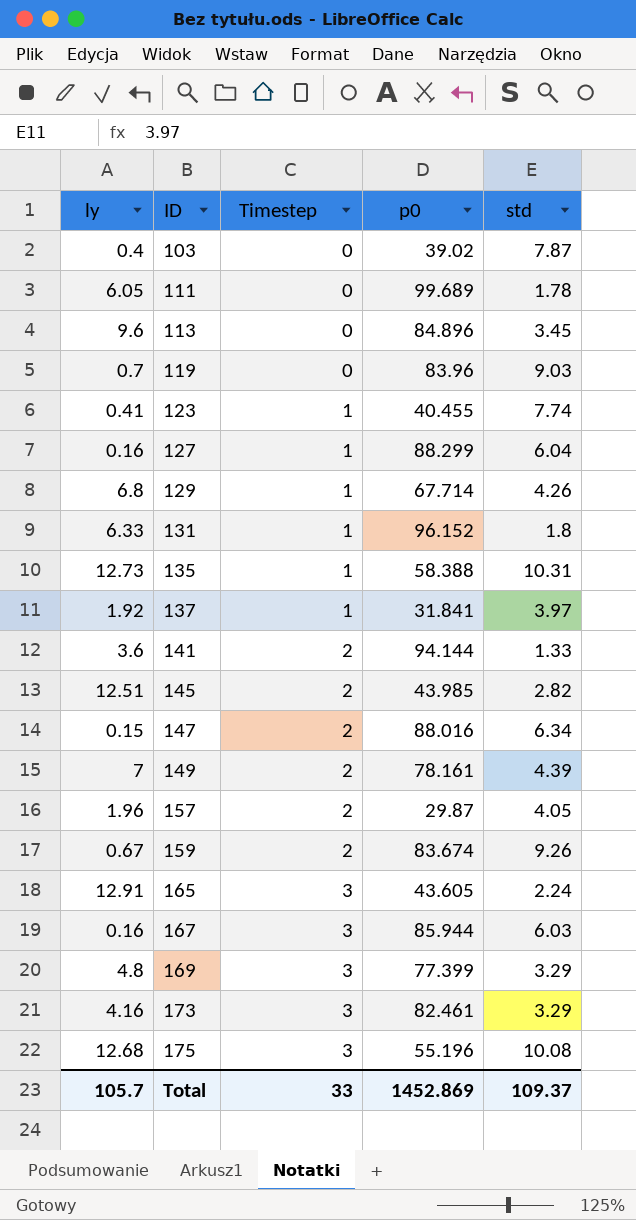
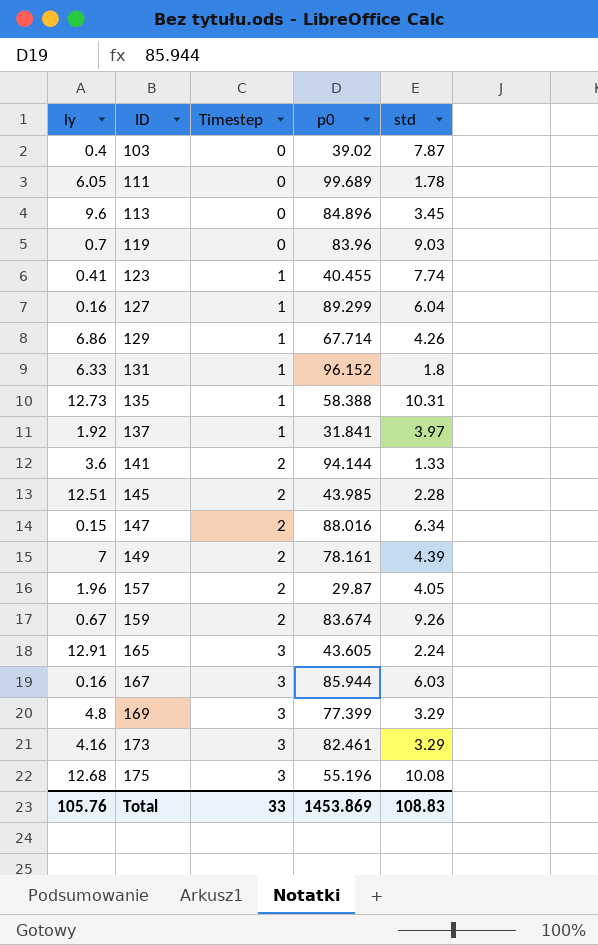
127 | p0: 88.299 -> 89.299
129 | ly: 6.8 -> 6.86
145 | std: 2.82 -> 2.28
Total | ly: 105.7 -> 105.76
Total | p0: 1452.869 -> 1453.869
Total | std: 109.37 -> 108.83

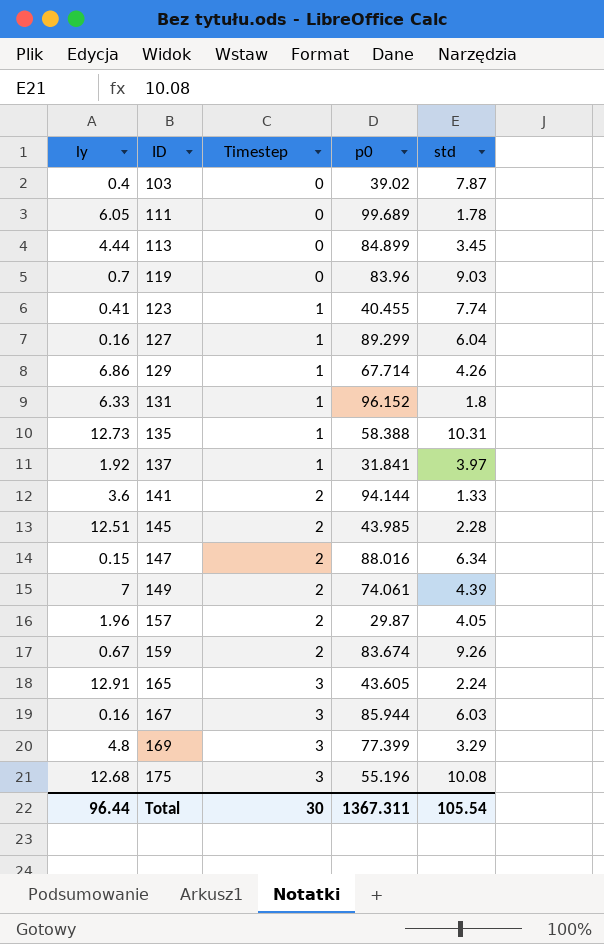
row 173: 4.16 | 3 | 82.461 | 3.29 -> none
113 | ly: 9.6 -> 4.44
113 | p0: 84.896 -> 84.899
149 | p0: 78.161 -> 74.061
Total | ly: 105.76 -> 96.44
Total | Timestep: 33 -> 30
Total | p0: 1453.869 -> 1367.311
Total | std: 108.83 -> 105.54

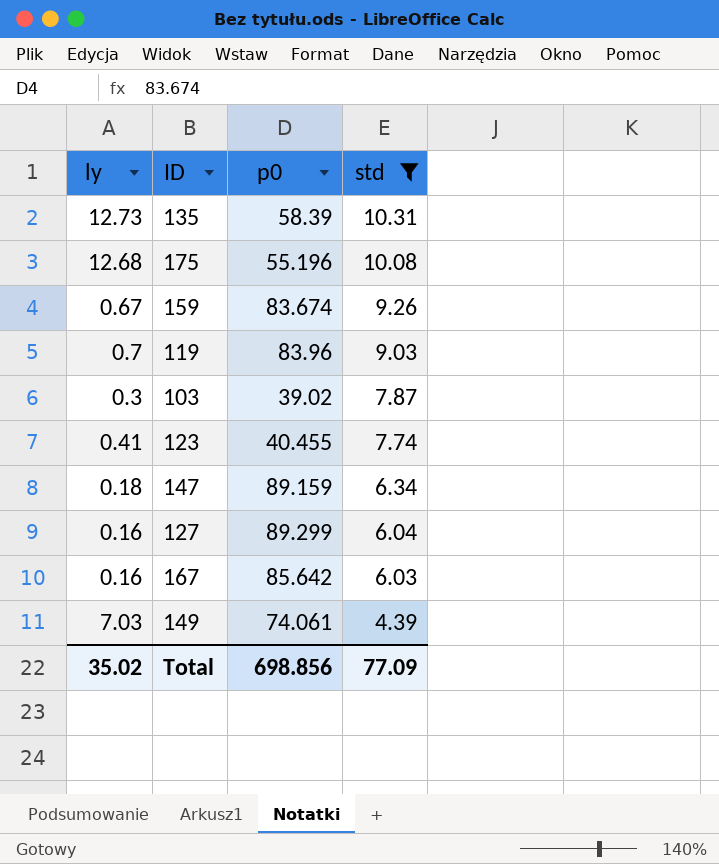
filter: none -> std >= 4.39
row order: ID ascending -> std descending
column Timestep | position: 3 -> none
135 | p0: 58.388 -> 58.39
103 | ly: 0.4 -> 0.3
147 | ly: 0.15 -> 0.18
147 | p0: 88.016 -> 89.159
167 | p0: 85.944 -> 85.642
149 | ly: 7 -> 7.03
Total | ly: 96.44 -> 35.02
Total | p0: 1367.311 -> 698.856
Total | std: 105.54 -> 77.09

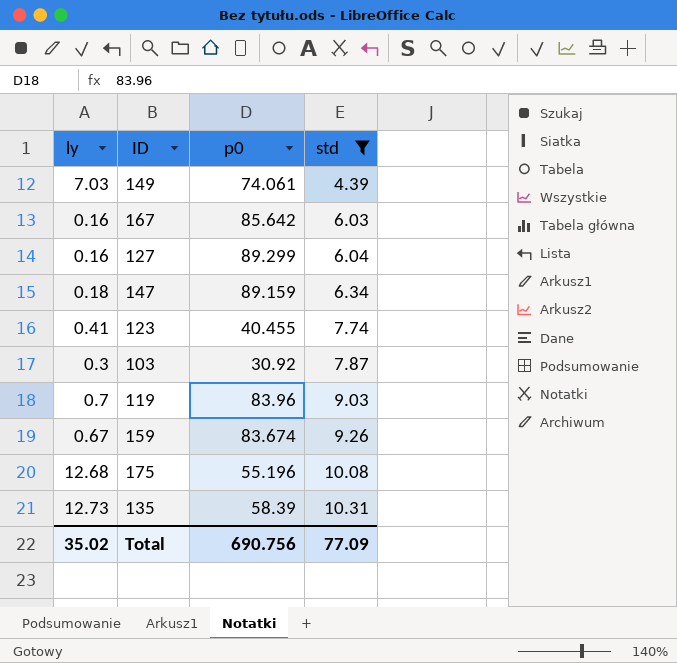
row order: std descending -> std ascending
103 | p0: 39.02 -> 30.92
Total | p0: 698.856 -> 690.756

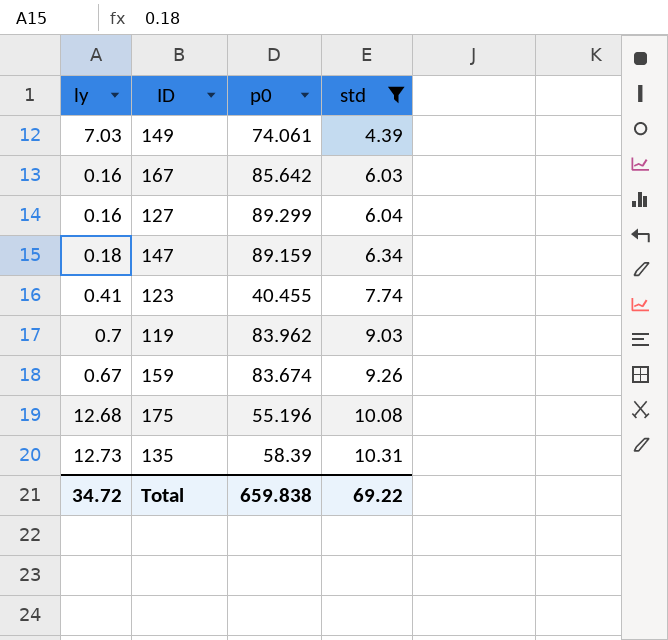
row 103: 0.3 | 30.92 | 7.87 -> none
119 | p0: 83.96 -> 83.962
Total | ly: 35.02 -> 34.72
Total | p0: 690.756 -> 659.838
Total | std: 77.09 -> 69.22

